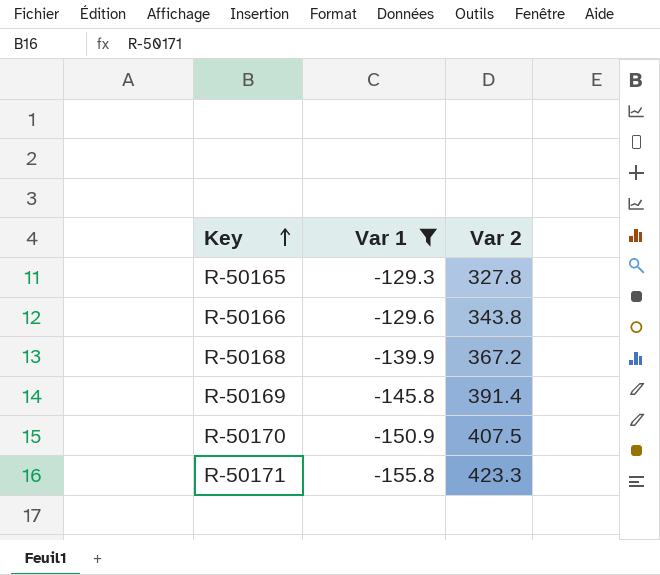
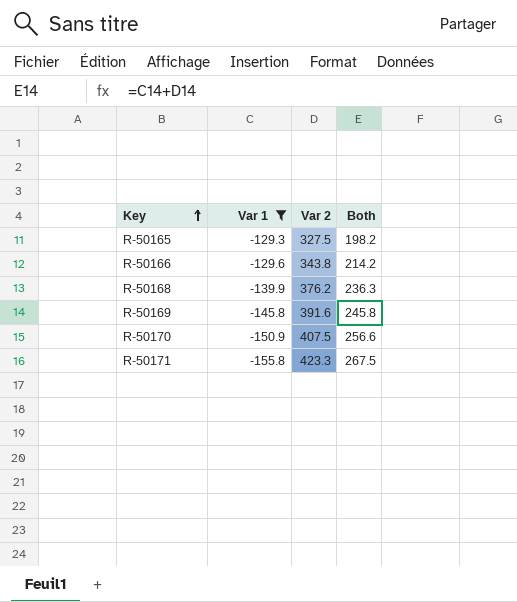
column Both | formula: none -> [Var 1] + [Var 2]
R-50165 | Var 2: 327.8 -> 327.5
R-50168 | Var 2: 367.2 -> 376.2
R-50169 | Var 2: 391.4 -> 391.6

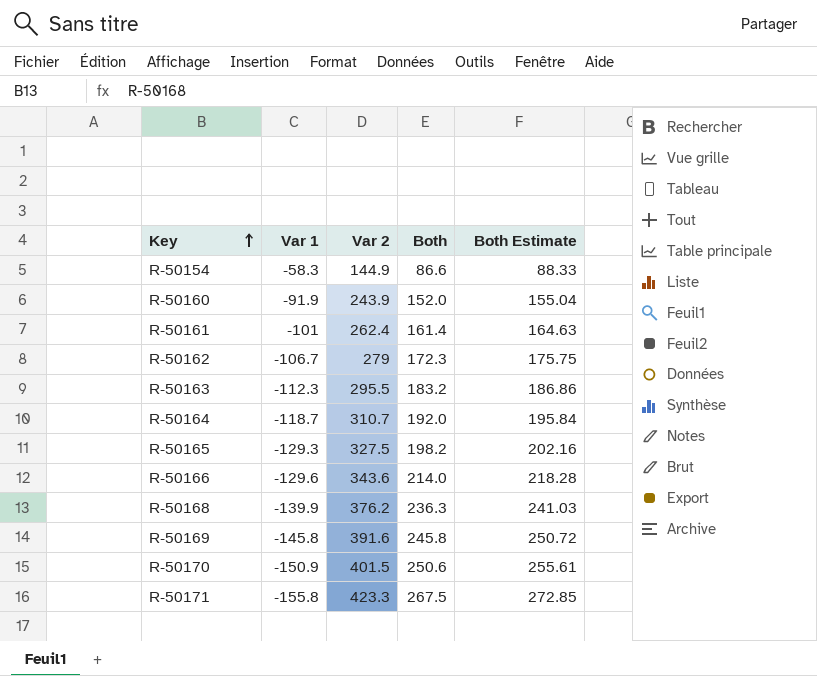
filter: Var 1 <= -129.3 -> none
column Both Estimate | formula: none -> [Both] * 1.02
R-50166 | Var 2: 343.8 -> 343.6
R-50166 | Both: 214.2 -> 214.0
R-50170 | Var 2: 407.5 -> 401.5
R-50170 | Both: 256.6 -> 250.6

